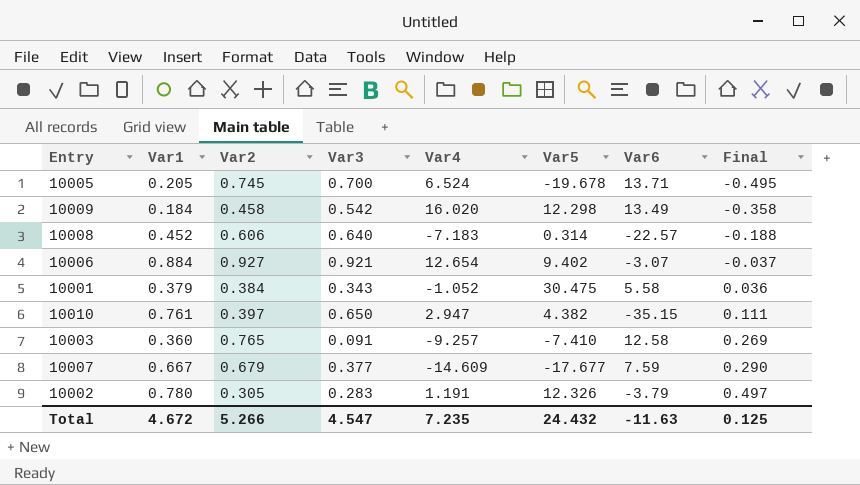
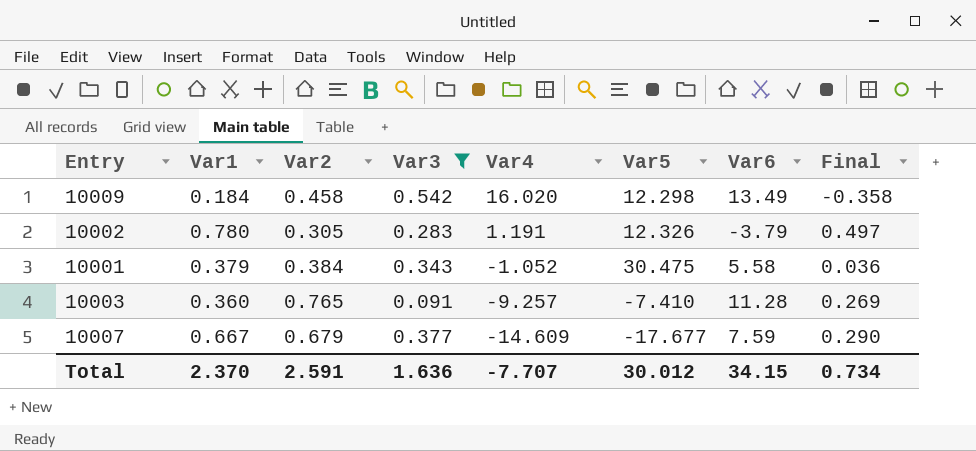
filter: none -> Var3 <= 0.542
row order: Final ascending -> Var4 descending
10003 | Var6: 12.58 -> 11.28
Total | Var1: 4.672 -> 2.370
Total | Var2: 5.266 -> 2.591
Total | Var3: 4.547 -> 1.636
Total | Var4: 7.235 -> -7.707
Total | Var5: 24.432 -> 30.012
Total | Var6: -11.63 -> 34.15
Total | Final: 0.125 -> 0.734

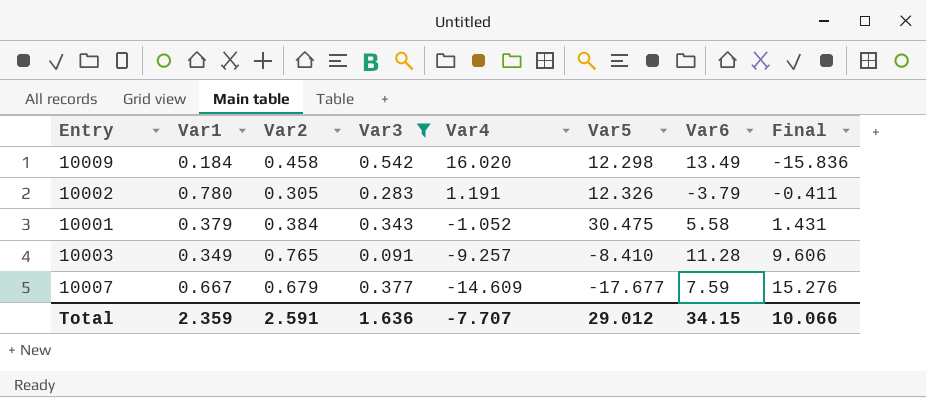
column Final | formula: [Var1] - [Var3] -> [Var1] - [Var4]
10003 | Var1: 0.360 -> 0.349
10003 | Var5: -7.410 -> -8.410
Total | Var1: 2.370 -> 2.359
Total | Var5: 30.012 -> 29.012
Total | Final: 0.734 -> 10.066

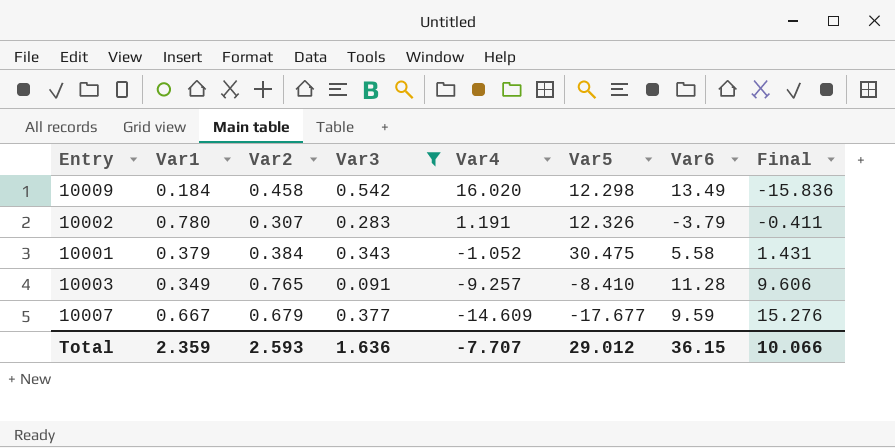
10002 | Var2: 0.305 -> 0.307
10007 | Var6: 7.59 -> 9.59
Total | Var2: 2.591 -> 2.593
Total | Var6: 34.15 -> 36.15

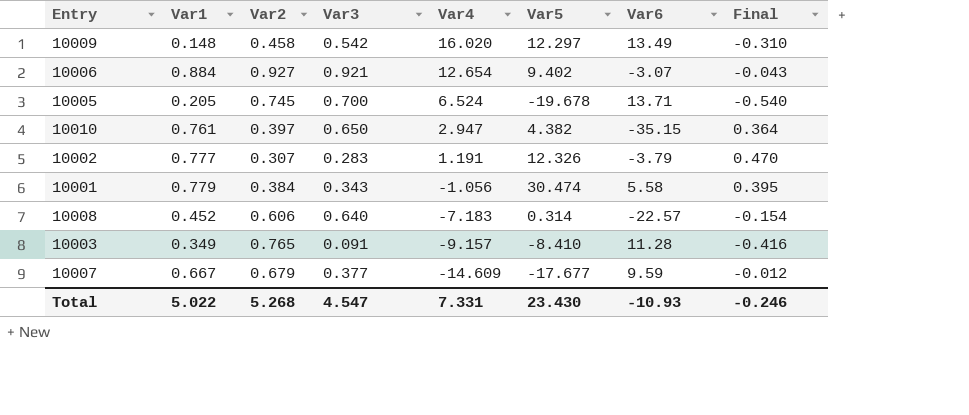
filter: Var3 <= 0.542 -> none
column Final | formula: [Var1] - [Var4] -> [Var1] - [Var2]
10009 | Var1: 0.184 -> 0.148
10009 | Var5: 12.298 -> 12.297
10002 | Var1: 0.780 -> 0.777
10001 | Var1: 0.379 -> 0.779
10001 | Var4: -1.052 -> -1.056
10001 | Var5: 30.475 -> 30.474
10003 | Var4: -9.257 -> -9.157
Total | Var1: 2.359 -> 5.022
Total | Var2: 2.593 -> 5.268
Total | Var3: 1.636 -> 4.547
Total | Var4: -7.707 -> 7.331
Total | Var5: 29.012 -> 23.430
Total | Var6: 36.15 -> -10.93
Total | Final: 10.066 -> -0.246

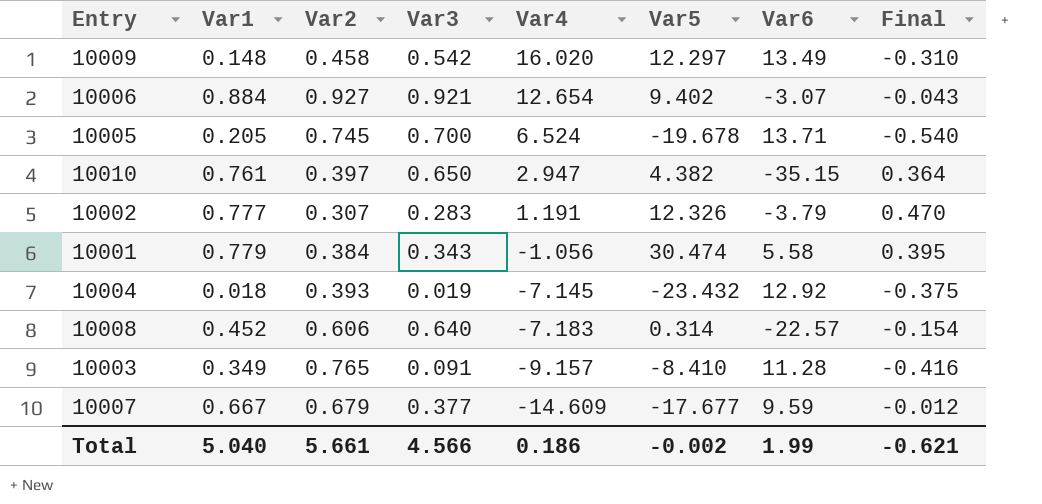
row 10004: none -> 0.018 | 0.393 | 0.019 | -7.145 | -23.432 | 12.92 | -0.375
Total | Var1: 5.022 -> 5.040
Total | Var2: 5.268 -> 5.661
Total | Var3: 4.547 -> 4.566
Total | Var4: 7.331 -> 0.186
Total | Var5: 23.430 -> -0.002
Total | Var6: -10.93 -> 1.99
Total | Final: -0.246 -> -0.621

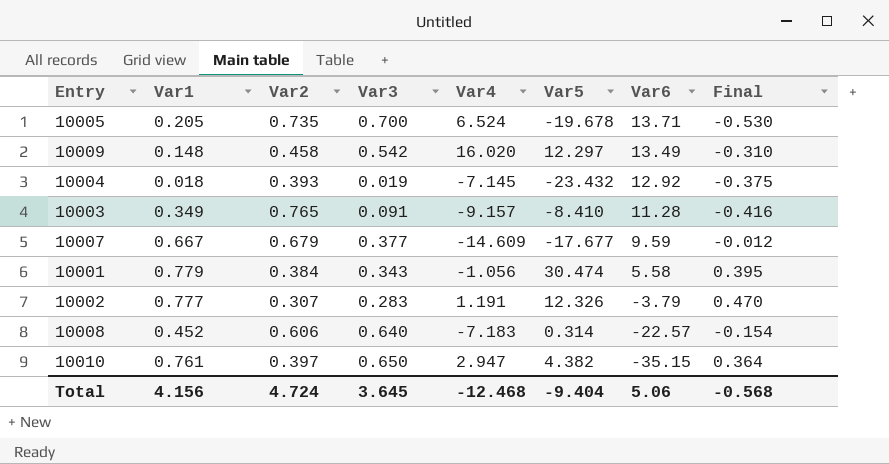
row order: Var4 descending -> Var6 descending
row 10006: 0.884 | 0.927 | 0.921 | 12.654 | 9.402 | -3.07 | -0.043 -> none
10005 | Var2: 0.745 -> 0.735
10005 | Final: -0.540 -> -0.530
Total | Var1: 5.040 -> 4.156
Total | Var2: 5.661 -> 4.724
Total | Var3: 4.566 -> 3.645
Total | Var4: 0.186 -> -12.468
Total | Var5: -0.002 -> -9.404
Total | Var6: 1.99 -> 5.06
Total | Final: -0.621 -> -0.568

